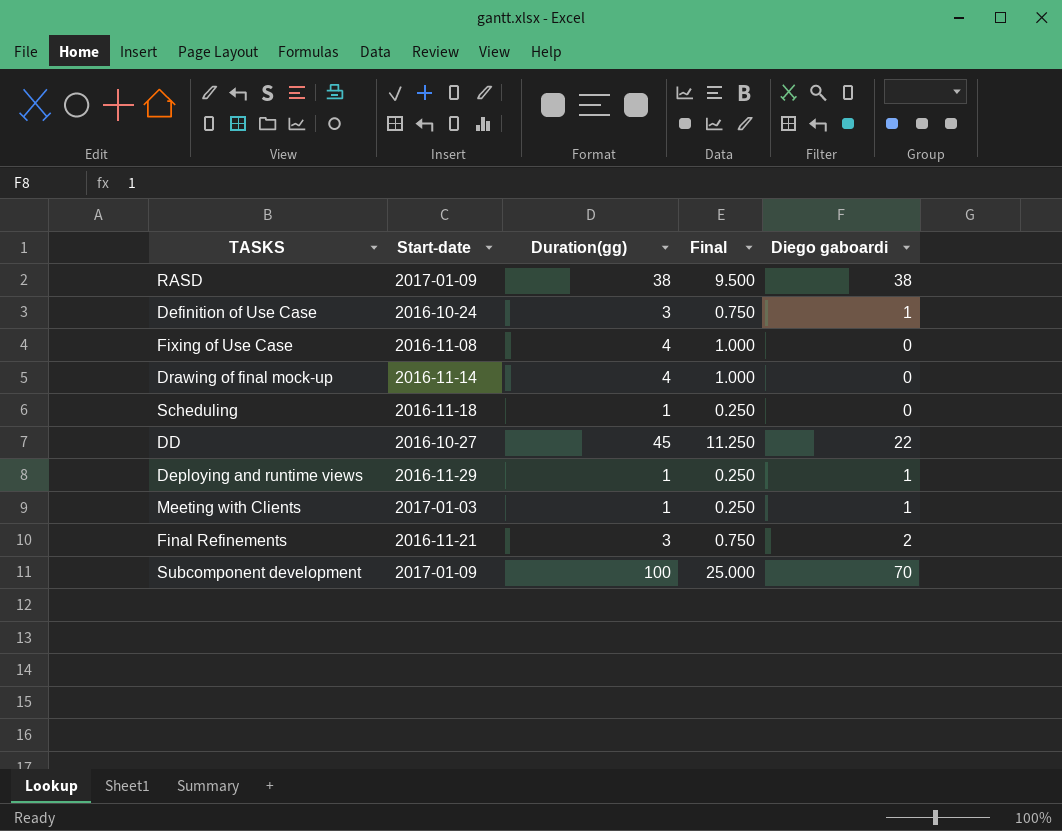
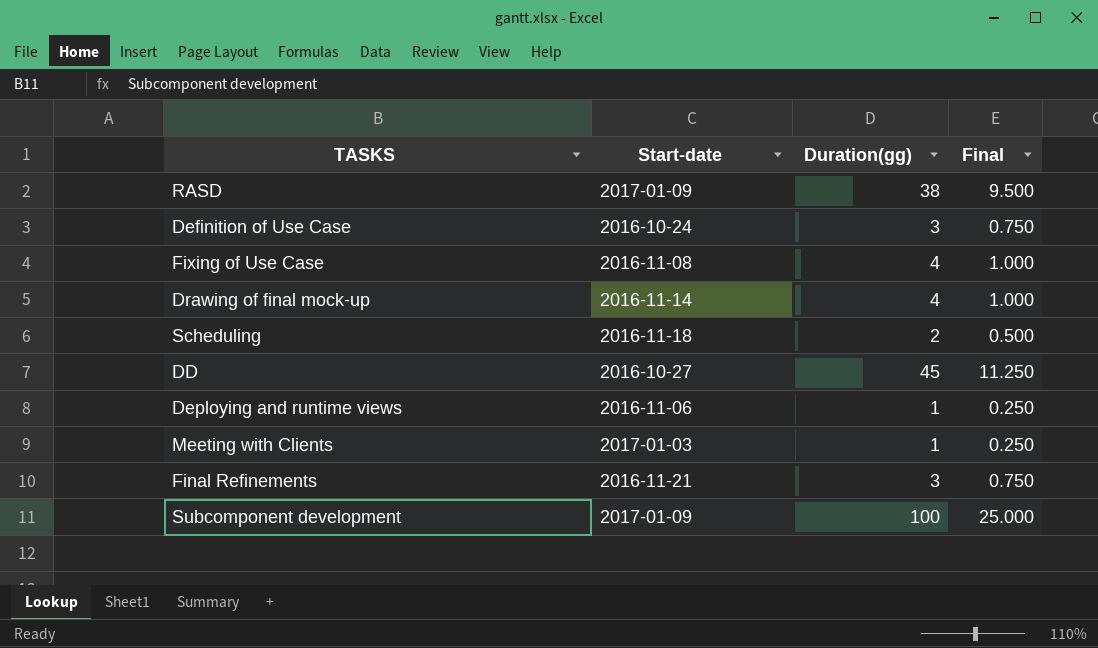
column Diego gaboardi | position: 5 -> none
Scheduling | Duration(gg): 1 -> 2
Scheduling | Final: 0.250 -> 0.500
Deploying and runtime views | Start-date: 2016-11-29 -> 2016-11-06

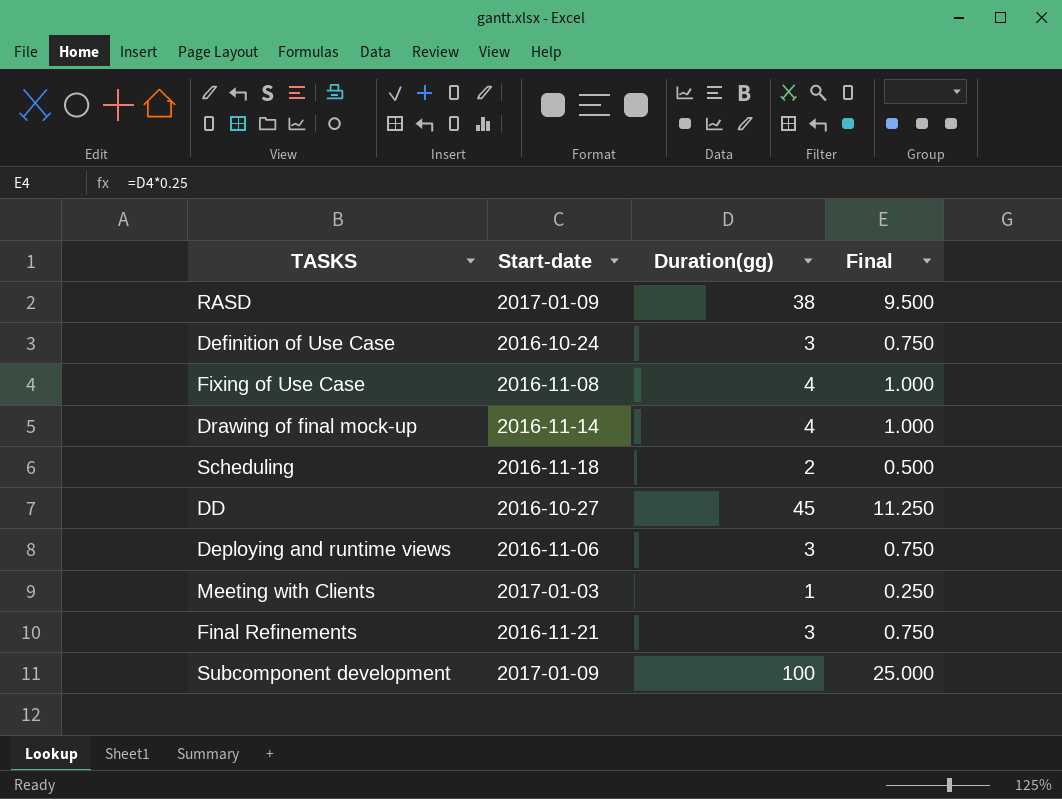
Deploying and runtime views | Duration(gg): 1 -> 3
Deploying and runtime views | Final: 0.250 -> 0.750

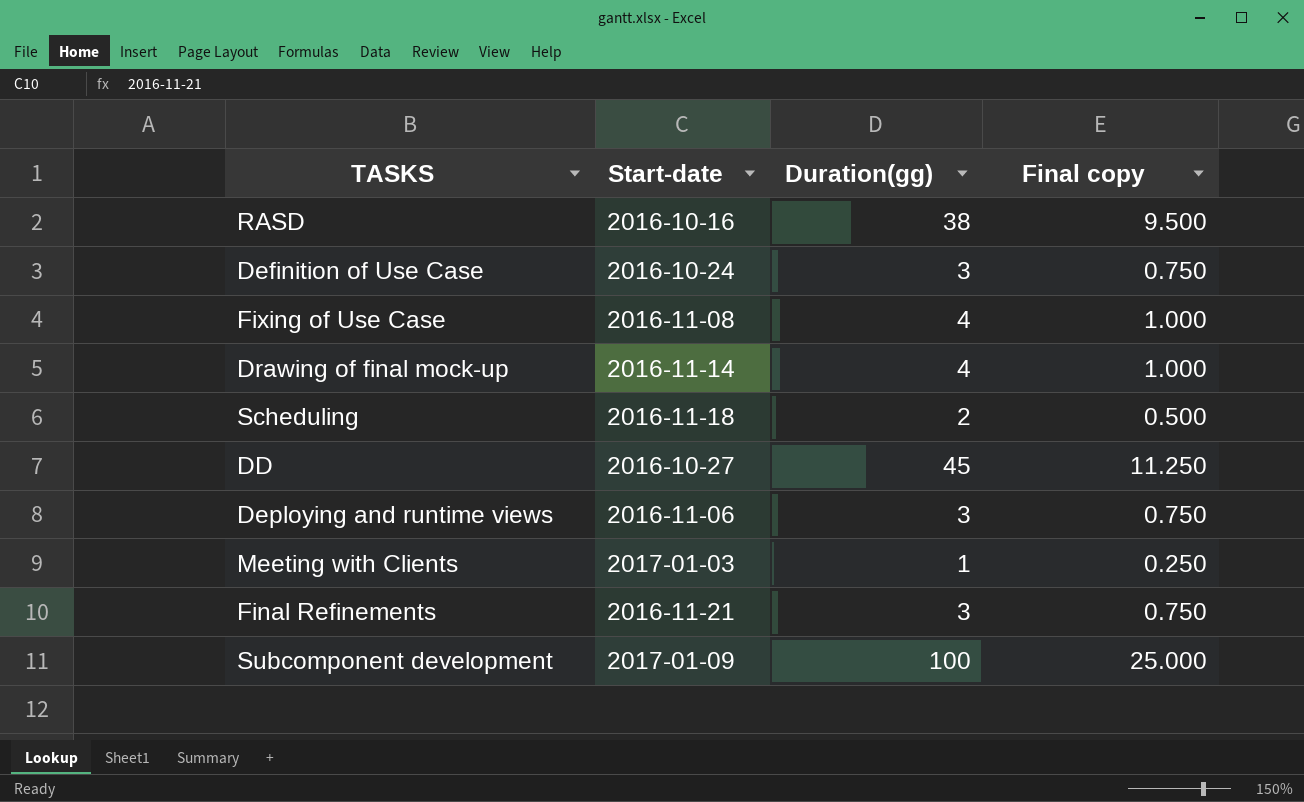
column name: Final -> Final copy
RASD | Start-date: 2017-01-09 -> 2016-10-16

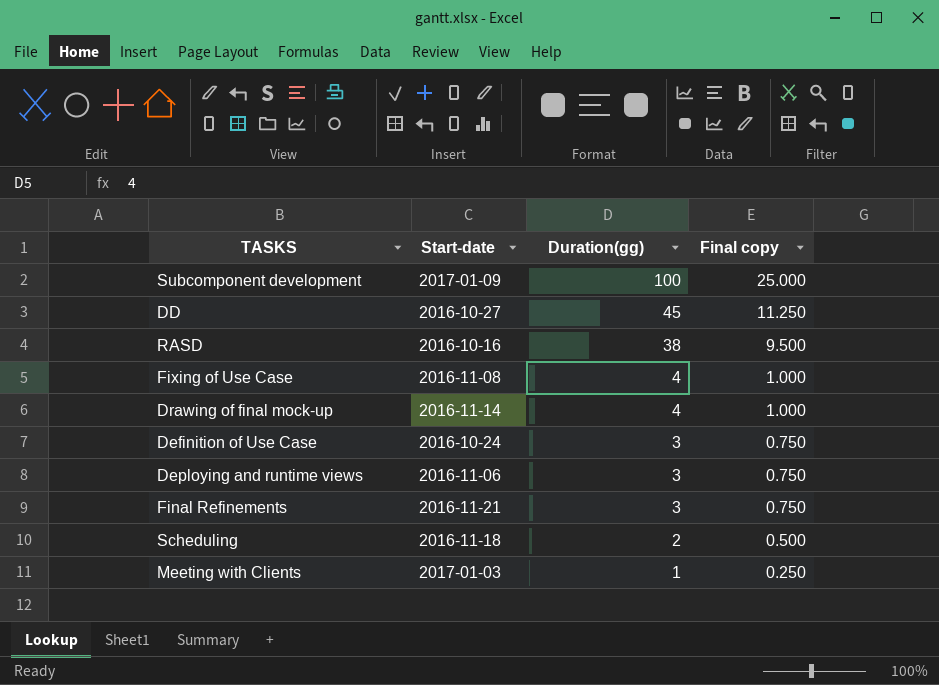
row order: none -> Duration(gg) descending

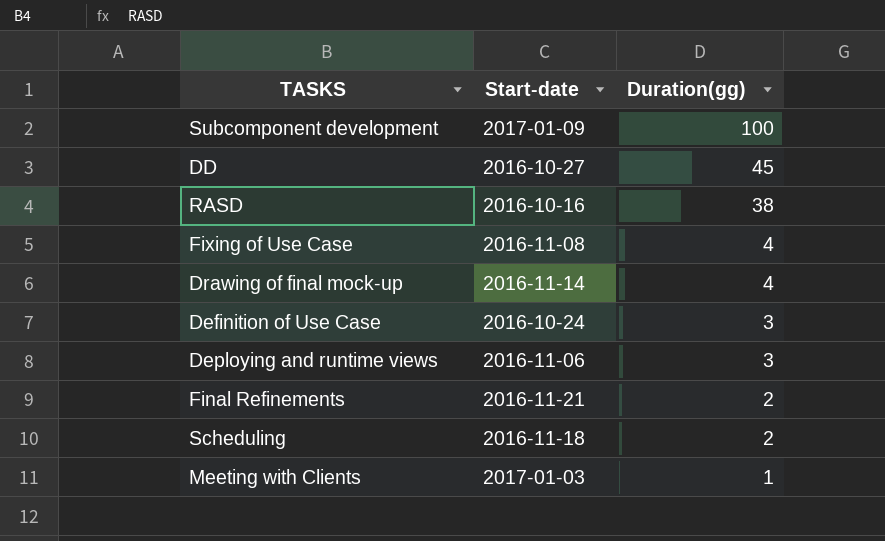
column Final copy | formula: [Duration(gg)] * 0.25 -> none
Final Refinements | Duration(gg): 3 -> 2

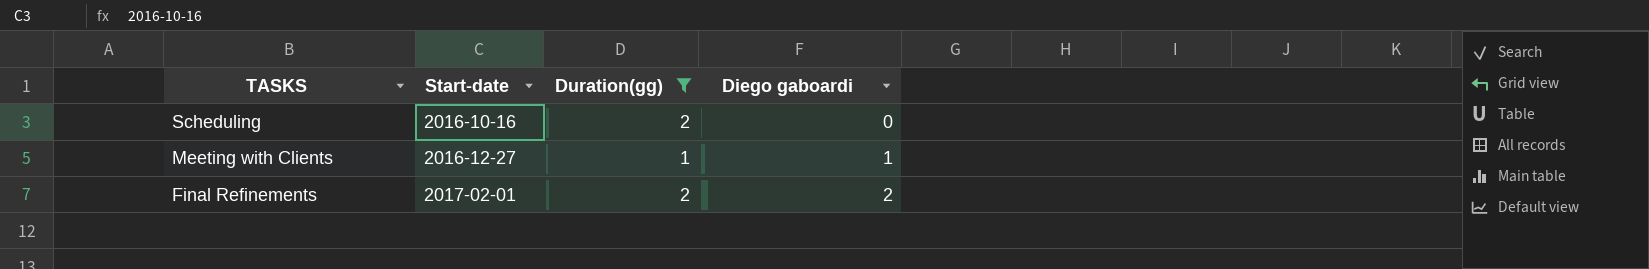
filter: none -> Duration(gg) <= 2
row order: Duration(gg) descending -> TASKS descending
column Diego gaboardi | position: none -> 4
Scheduling | Start-date: 2016-11-18 -> 2016-10-16
Meeting with Clients | Start-date: 2017-01-03 -> 2016-12-27
Final Refinements | Start-date: 2016-11-21 -> 2017-02-01

